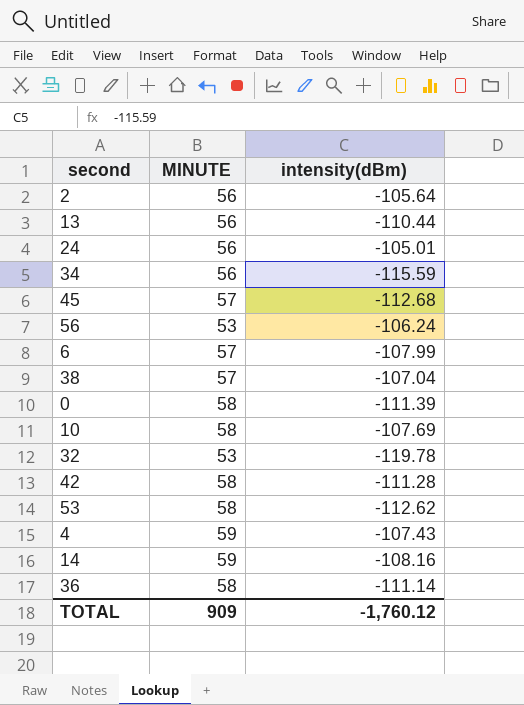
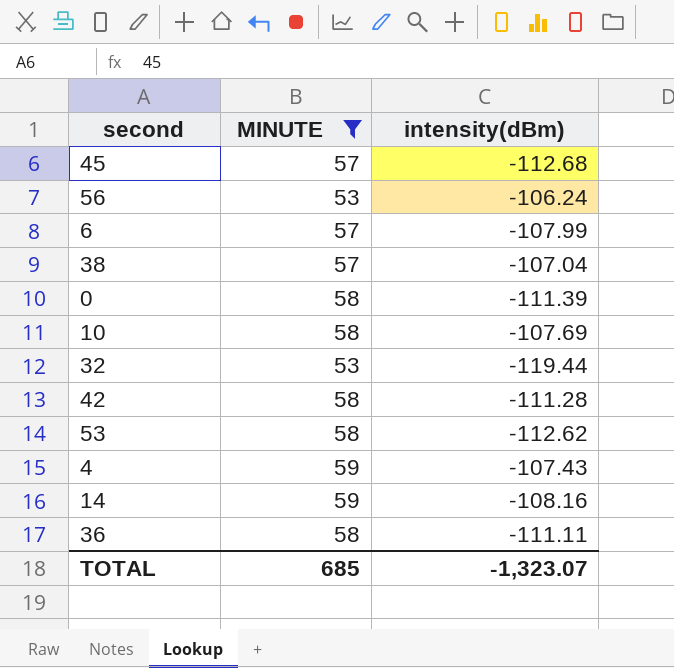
filter: none -> MINUTE != 56
32 | intensity(dBm): -119.78 -> -119.44
36 | intensity(dBm): -111.14 -> -111.11
TOTAL | MINUTE: 909 -> 685
TOTAL | intensity(dBm): -1,760.12 -> -1,323.07

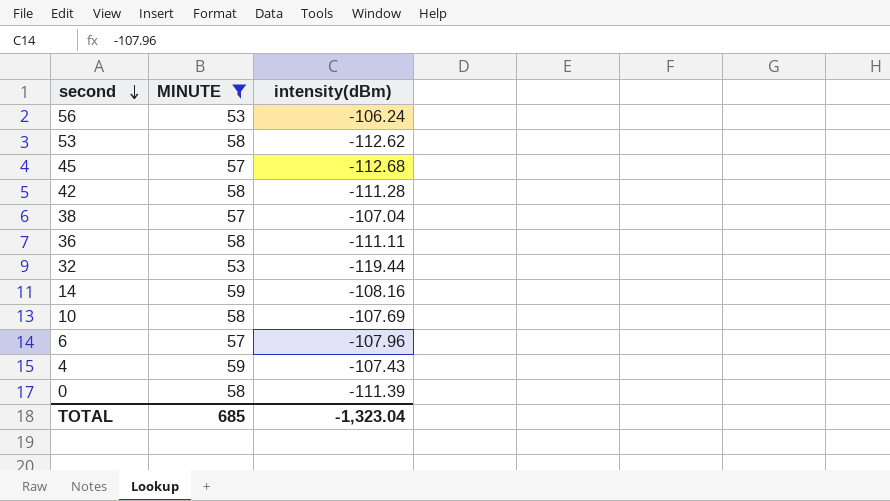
row order: none -> second descending
6 | intensity(dBm): -107.99 -> -107.96
TOTAL | intensity(dBm): -1,323.07 -> -1,323.04

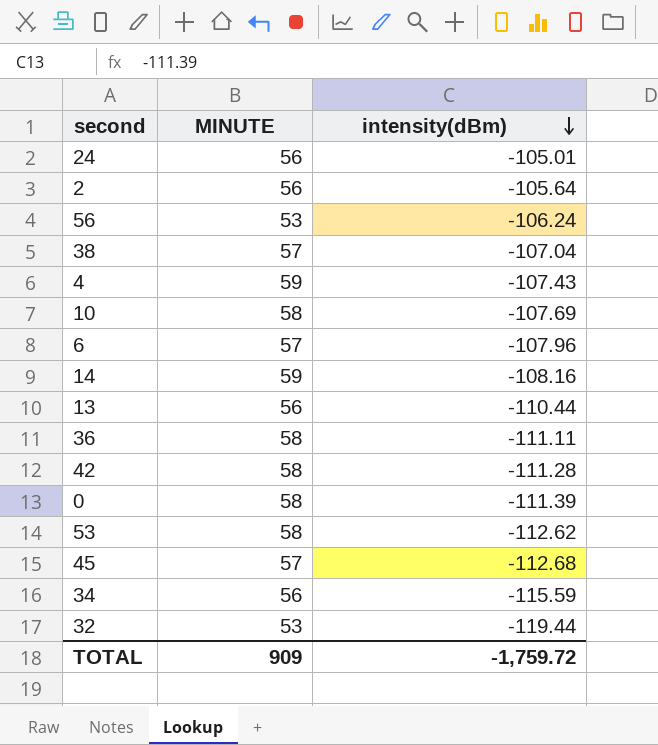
filter: MINUTE != 56 -> none
row order: second descending -> intensity(dBm) descending
TOTAL | MINUTE: 685 -> 909
TOTAL | intensity(dBm): -1,323.04 -> -1,759.72

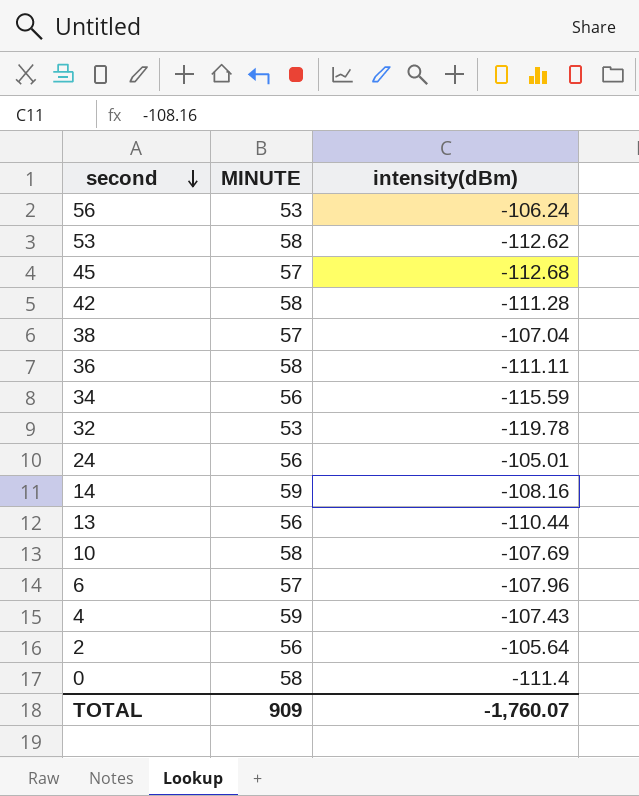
row order: intensity(dBm) descending -> second descending
32 | intensity(dBm): -119.44 -> -119.78
0 | intensity(dBm): -111.39 -> -111.4
TOTAL | intensity(dBm): -1,759.72 -> -1,760.07

